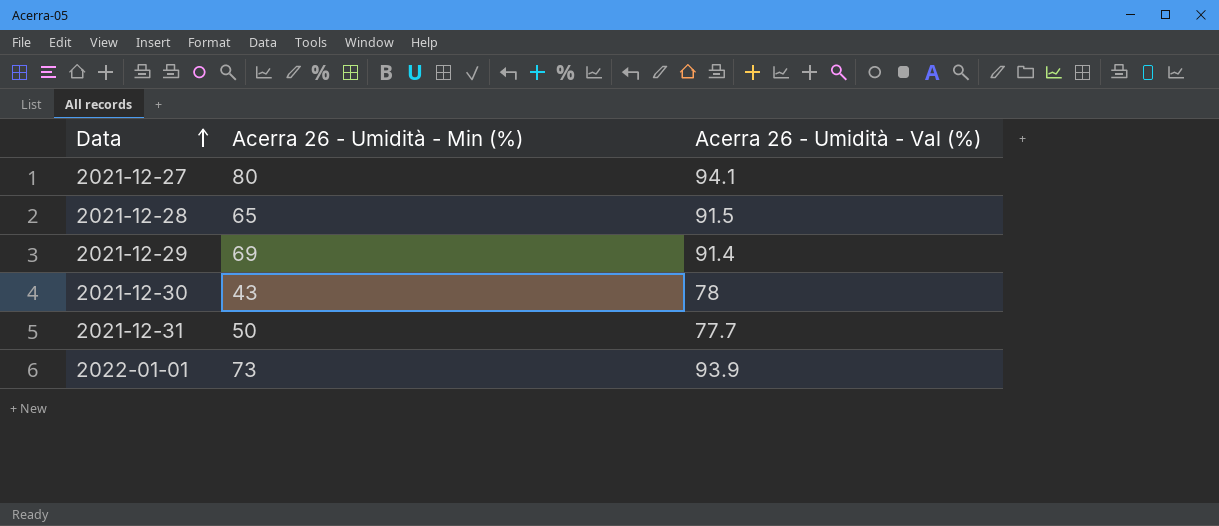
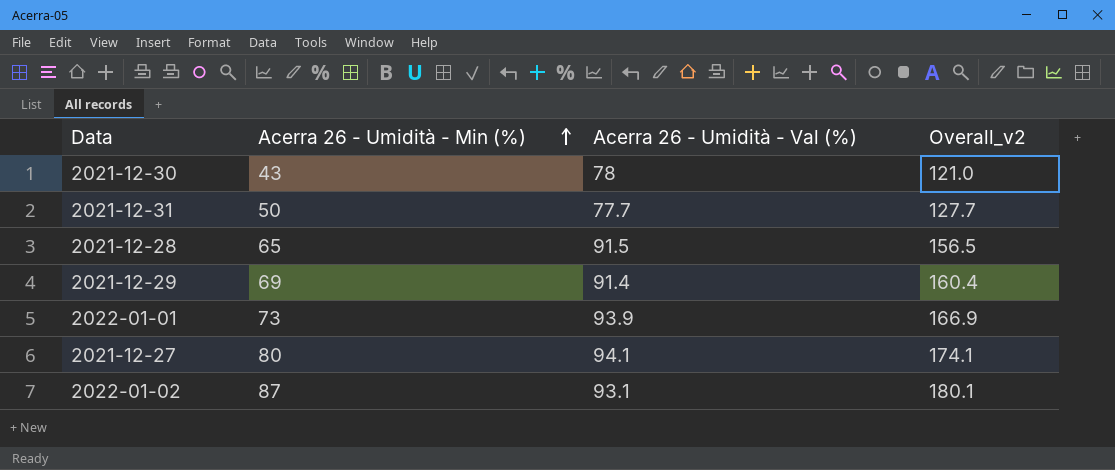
row order: Data ascending -> Acerra 26 - Umidità - Min (%) ascending
column Overall_v2 | formula: none -> [Acerra 26 - Umidità - Min (%)] + [Acerra 26 - Umidità - Val (%)]
row 2022-01-02: none -> 87 | 93.1 | 180.1

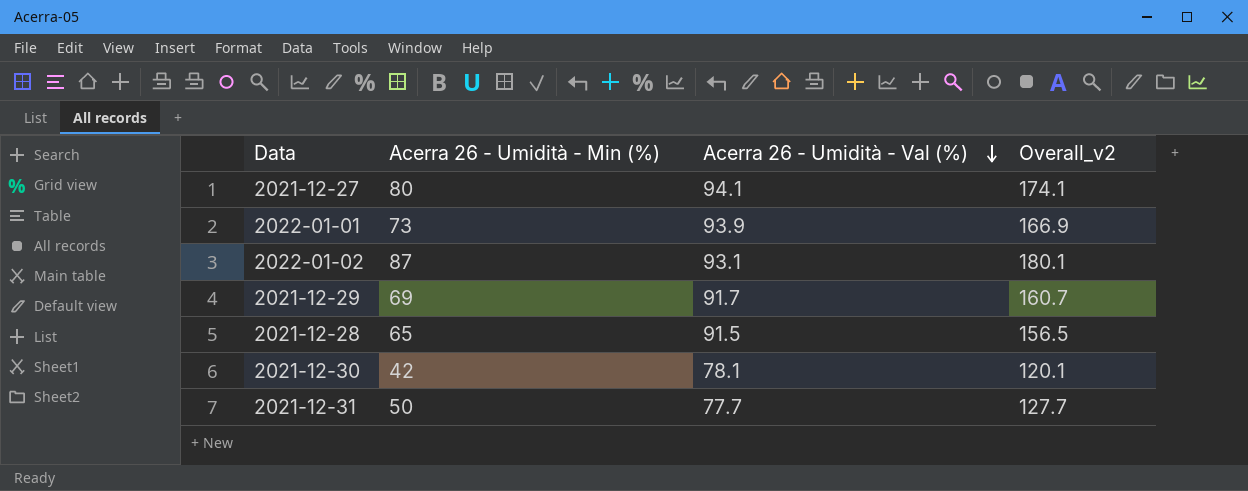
row order: Acerra 26 - Umidità - Min (%) ascending -> Acerra 26 - Umidità - Val (%) descending
2021-12-29 | Acerra 26 - Umidità - Val (%): 91.4 -> 91.7
2021-12-29 | Overall_v2: 160.4 -> 160.7
2021-12-30 | Acerra 26 - Umidità - Min (%): 43 -> 42
2021-12-30 | Acerra 26 - Umidità - Val (%): 78 -> 78.1
2021-12-30 | Overall_v2: 121.0 -> 120.1

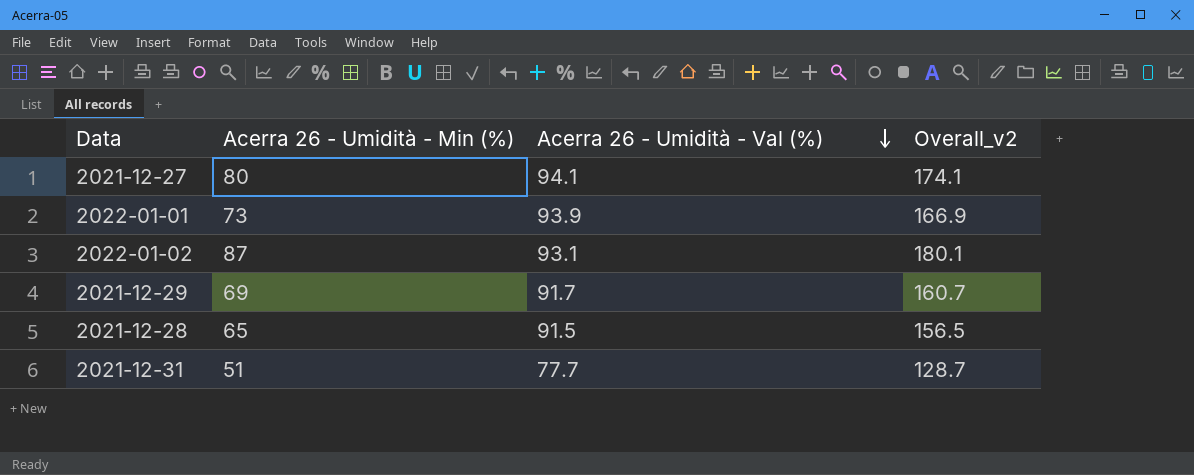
row 2021-12-30: 42 | 78.1 | 120.1 -> none
2021-12-31 | Acerra 26 - Umidità - Min (%): 50 -> 51
2021-12-31 | Overall_v2: 127.7 -> 128.7

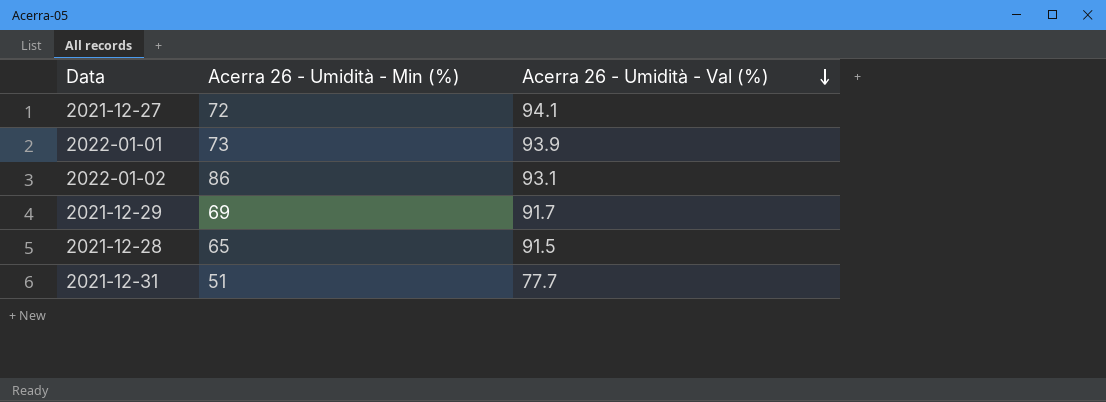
column Overall_v2 | formula: [Acerra 26 - Umidità - Min (%)] + [Acerra 26 - Umidità - Val (%)] -> none
2021-12-27 | Acerra 26 - Umidità - Min (%): 80 -> 72
2022-01-02 | Acerra 26 - Umidità - Min (%): 87 -> 86

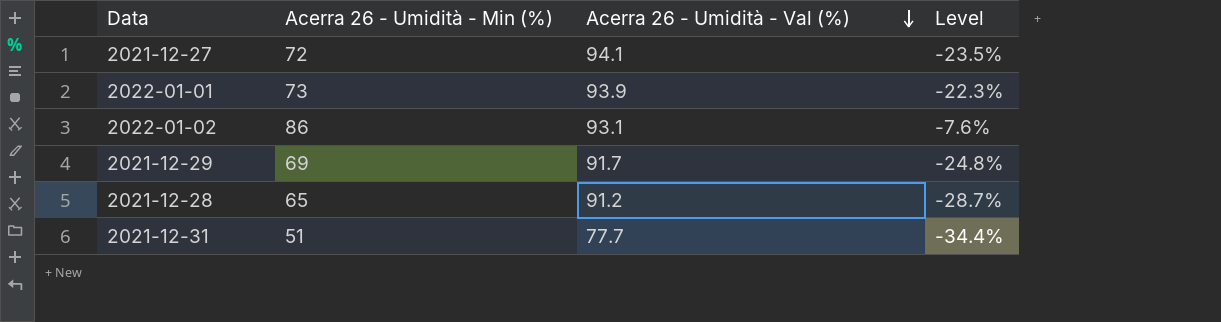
column Level | formula: none -> ([Acerra 26 - Umidità - Min (%)] - [Acerra 26 - Umidità - Val (%)]) / [Acerra 26 - Umidità - Val (%)]
2021-12-28 | Acerra 26 - Umidità - Val (%): 91.5 -> 91.2

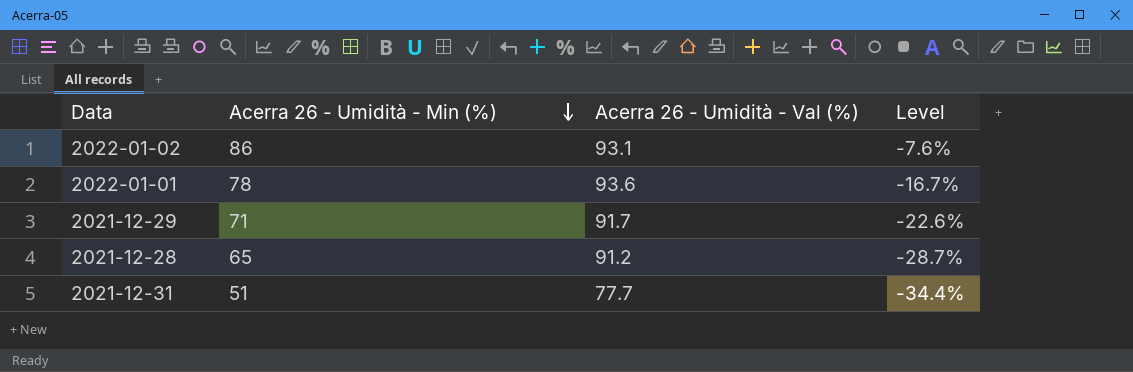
row order: Acerra 26 - Umidità - Val (%) descending -> Acerra 26 - Umidità - Min (%) descending
row 2021-12-27: 72 | 94.1 | -23.5% -> none
2022-01-01 | Acerra 26 - Umidità - Min (%): 73 -> 78
2022-01-01 | Acerra 26 - Umidità - Val (%): 93.9 -> 93.6
2022-01-01 | Level: -22.3% -> -16.7%
2021-12-29 | Acerra 26 - Umidità - Min (%): 69 -> 71
2021-12-29 | Level: -24.8% -> -22.6%

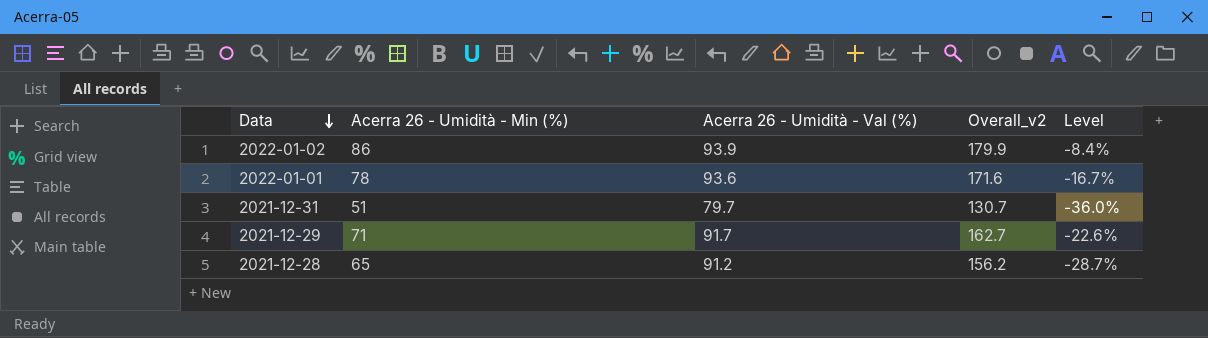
row order: Acerra 26 - Umidità - Min (%) descending -> Data descending
column Overall_v2 | formula: none -> [Acerra 26 - Umidità - Min (%)] + [Acerra 26 - Umidità - Val (%)]
2022-01-02 | Acerra 26 - Umidità - Val (%): 93.1 -> 93.9
2022-01-02 | Level: -7.6% -> -8.4%
2021-12-31 | Acerra 26 - Umidità - Val (%): 77.7 -> 79.7
2021-12-31 | Level: -34.4% -> -36.0%

